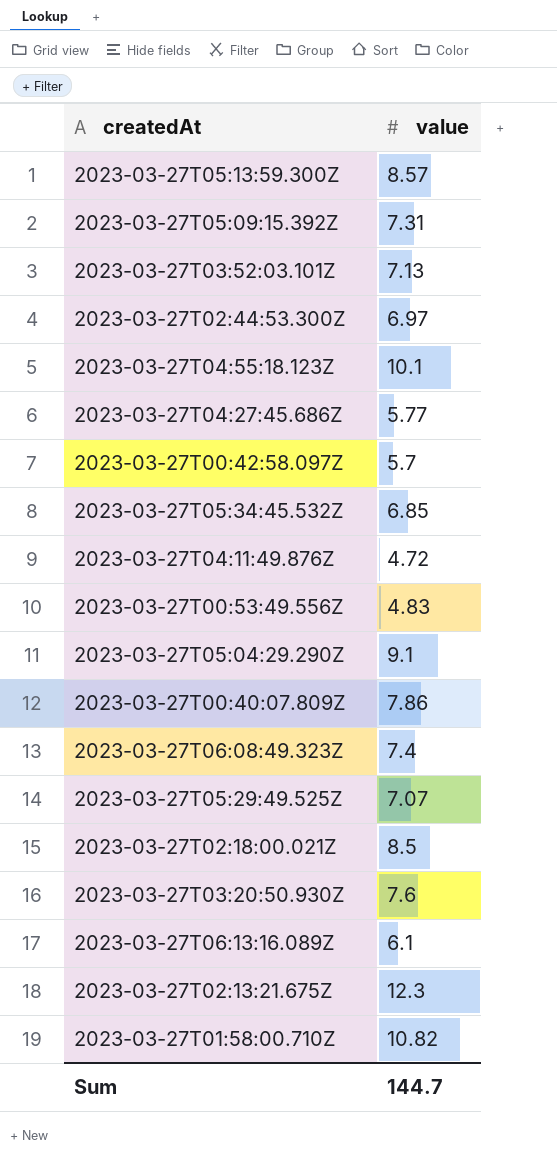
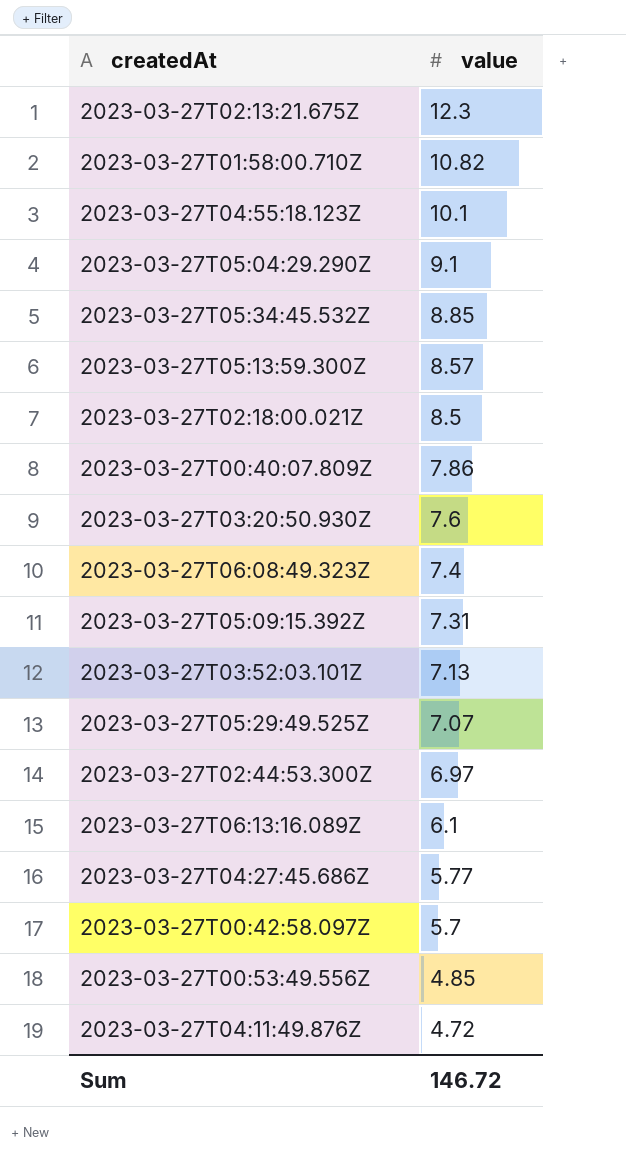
row order: none -> value descending
2023-03-27T05:34:45.532Z | value: 6.85 -> 8.85
2023-03-27T00:53:49.556Z | value: 4.83 -> 4.85
Sum | value: 144.7 -> 146.72

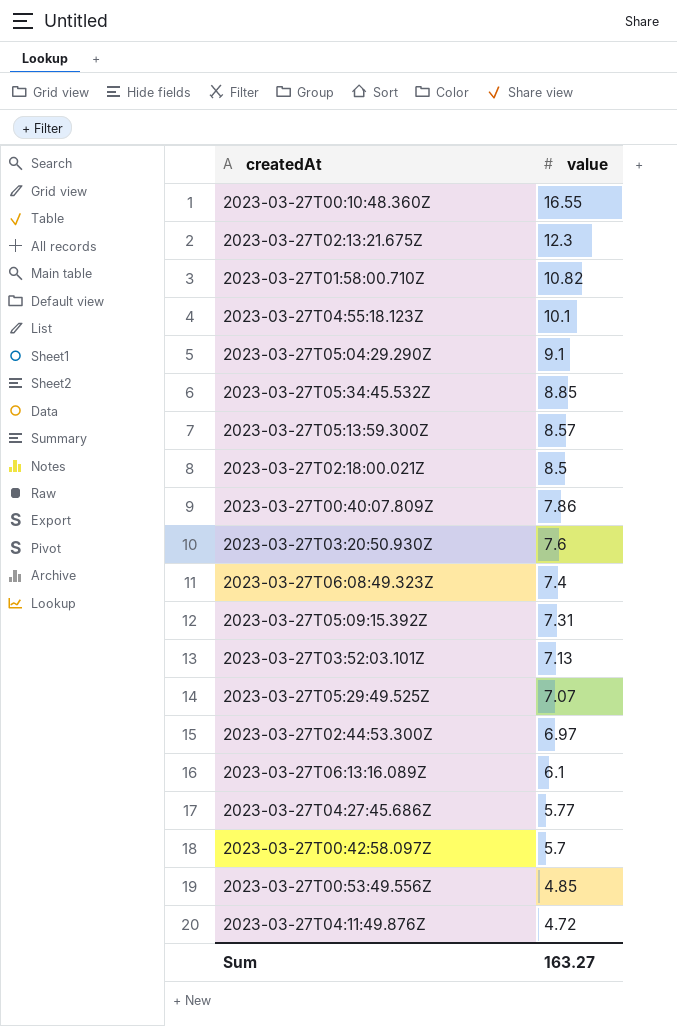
row 2023-03-27T00:10:48.360Z: none -> 16.55
Sum | value: 146.72 -> 163.27

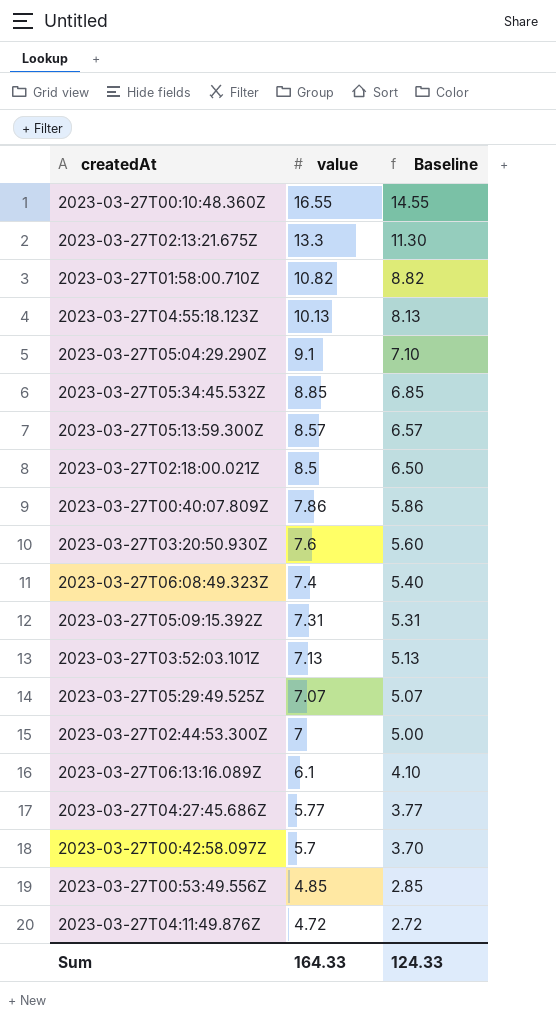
column Baseline | formula: none -> [value] - 2
2023-03-27T02:13:21.675Z | value: 12.3 -> 13.3
2023-03-27T04:55:18.123Z | value: 10.1 -> 10.13
2023-03-27T02:44:53.300Z | value: 6.97 -> 7
Sum | value: 163.27 -> 164.33

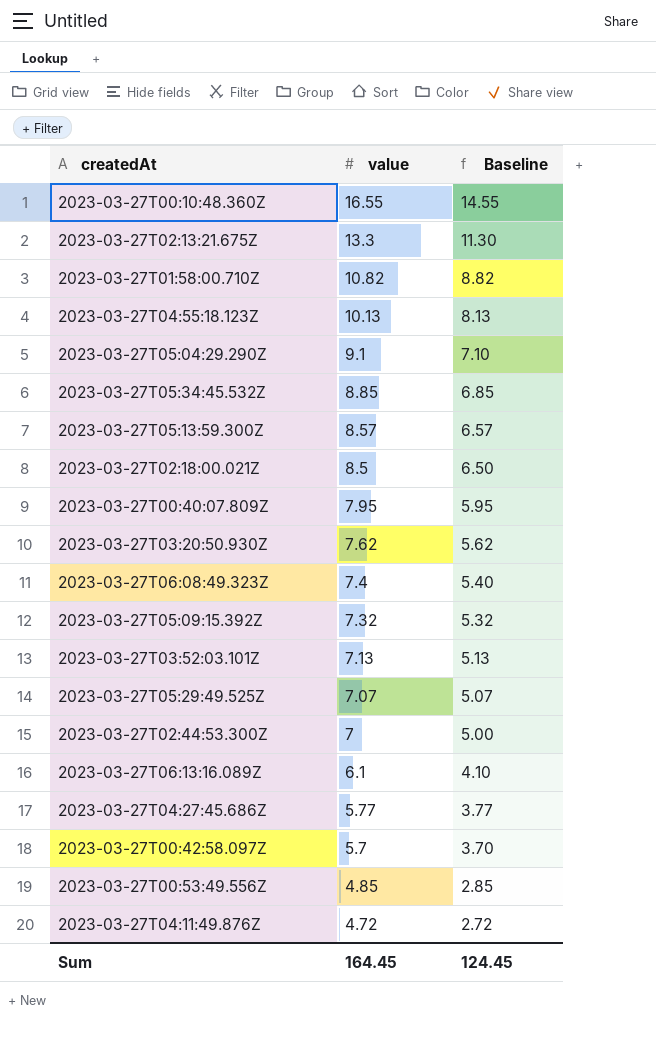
2023-03-27T00:40:07.809Z | value: 7.86 -> 7.95
2023-03-27T00:40:07.809Z | Baseline: 5.86 -> 5.95
2023-03-27T03:20:50.930Z | value: 7.6 -> 7.62
2023-03-27T03:20:50.930Z | Baseline: 5.60 -> 5.62
2023-03-27T05:09:15.392Z | value: 7.31 -> 7.32
2023-03-27T05:09:15.392Z | Baseline: 5.31 -> 5.32
Sum | value: 164.33 -> 164.45
Sum | Baseline: 124.33 -> 124.45

